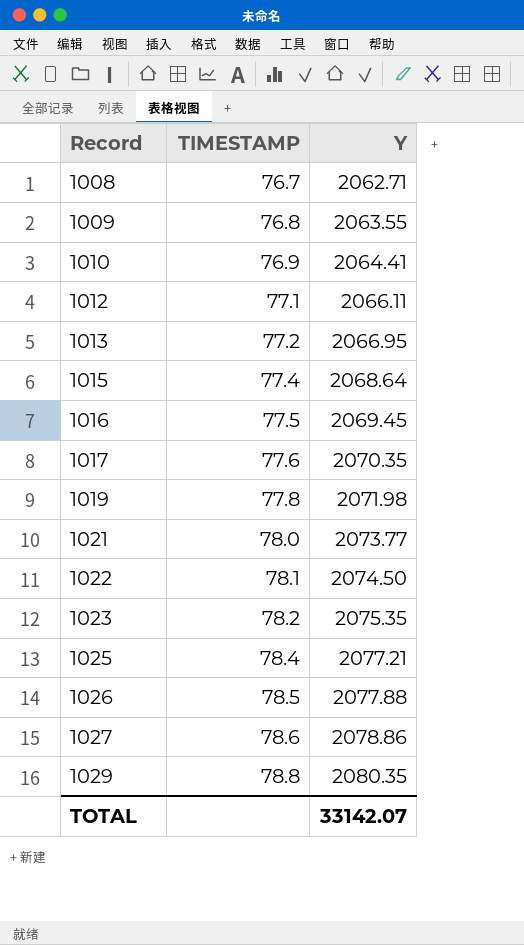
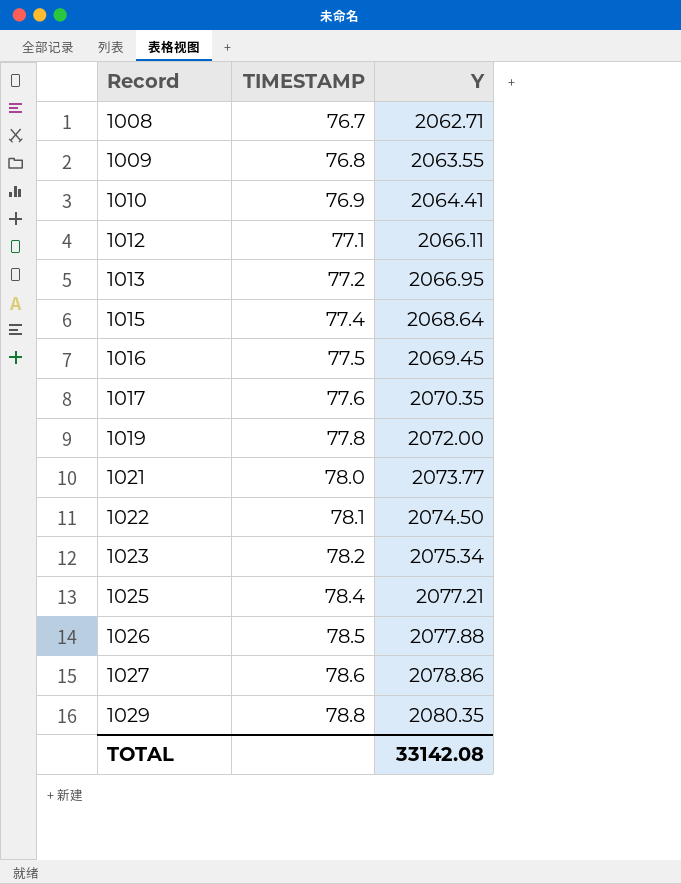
1019 | Y: 2071.98 -> 2072.00
1023 | Y: 2075.35 -> 2075.34
TOTAL | Y: 33142.07 -> 33142.08

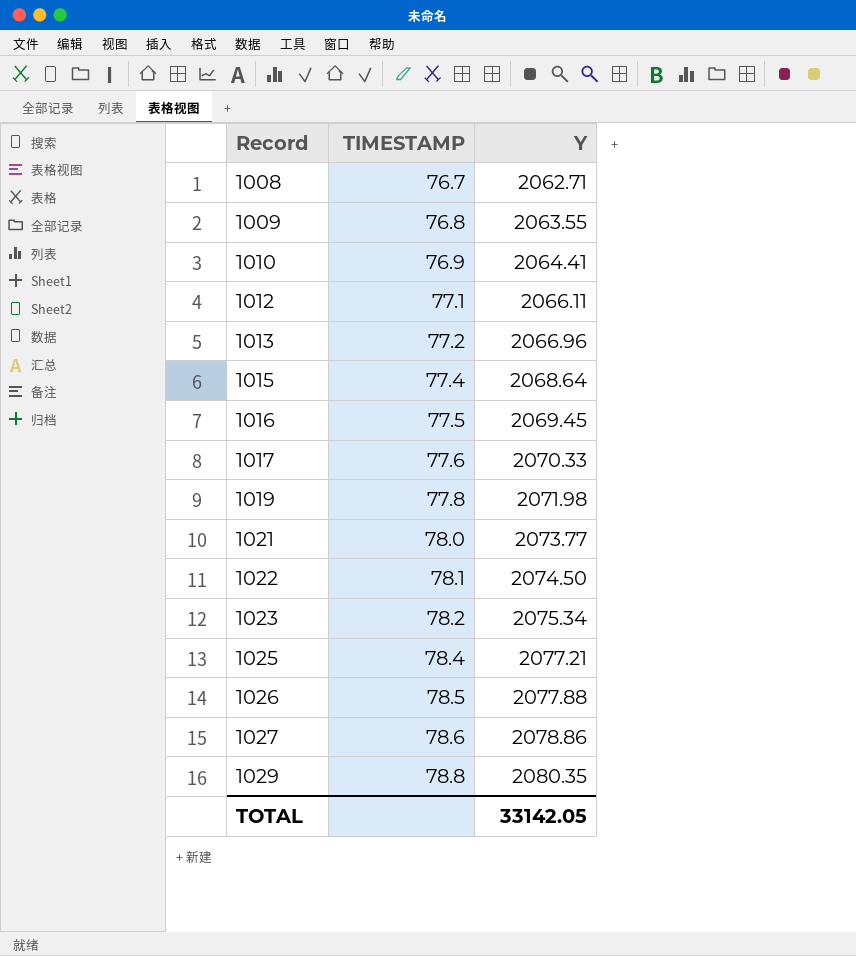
1013 | Y: 2066.95 -> 2066.96
1017 | Y: 2070.35 -> 2070.33
1019 | Y: 2072.00 -> 2071.98
TOTAL | Y: 33142.08 -> 33142.05

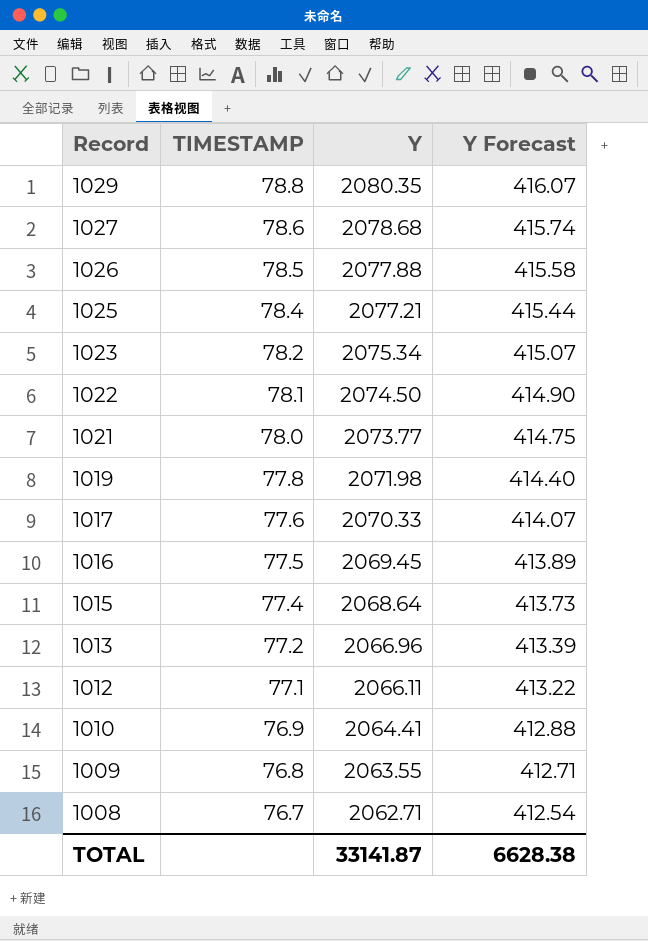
row order: Record ascending -> Record descending
column Y Forecast | formula: none -> [Y] * 0.2
1027 | Y: 2078.86 -> 2078.68
TOTAL | Y: 33142.05 -> 33141.87

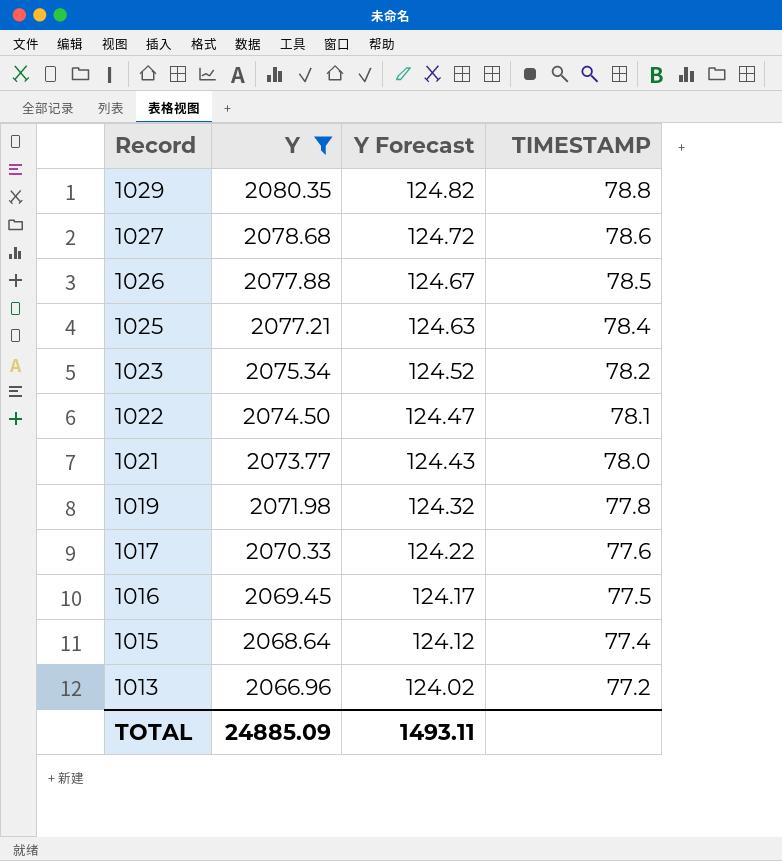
filter: none -> Y >= 2066.96
column Y Forecast | formula: [Y] * 0.2 -> [Y] * 0.06
column TIMESTAMP | position: 2 -> 4
TOTAL | Y: 33141.87 -> 24885.09
TOTAL | Y Forecast: 6628.38 -> 1493.11

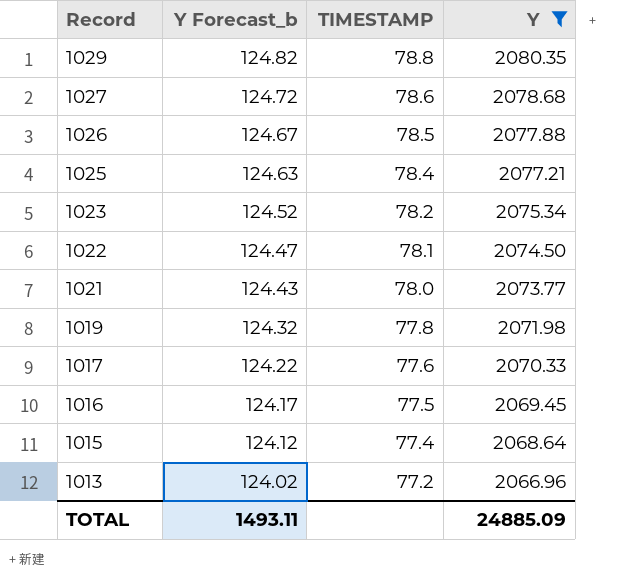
column name: Y Forecast -> Y Forecast_b
column Y | position: 2 -> 4

